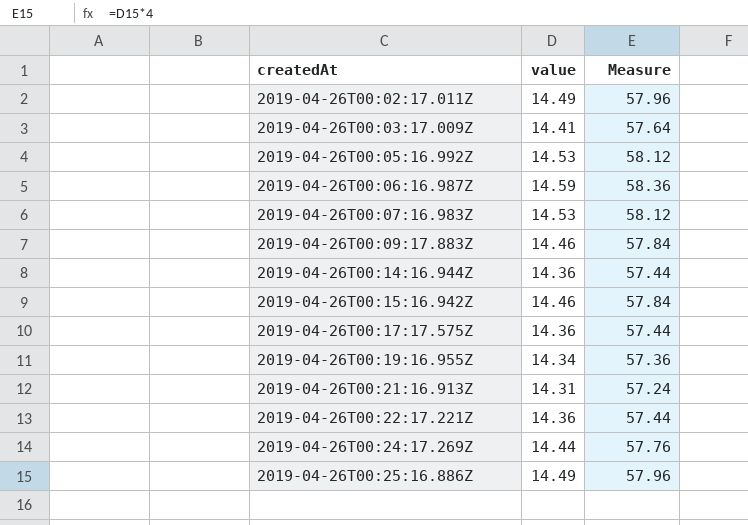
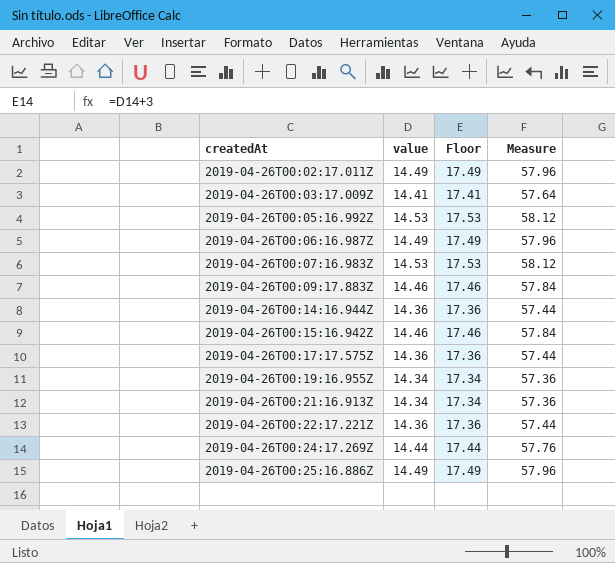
column Floor | formula: none -> [value] + 3
2019-04-26T00:06:16.987Z | value: 14.59 -> 14.49
2019-04-26T00:06:16.987Z | Measure: 58.36 -> 57.96
2019-04-26T00:21:16.913Z | value: 14.31 -> 14.34
2019-04-26T00:21:16.913Z | Measure: 57.24 -> 57.36

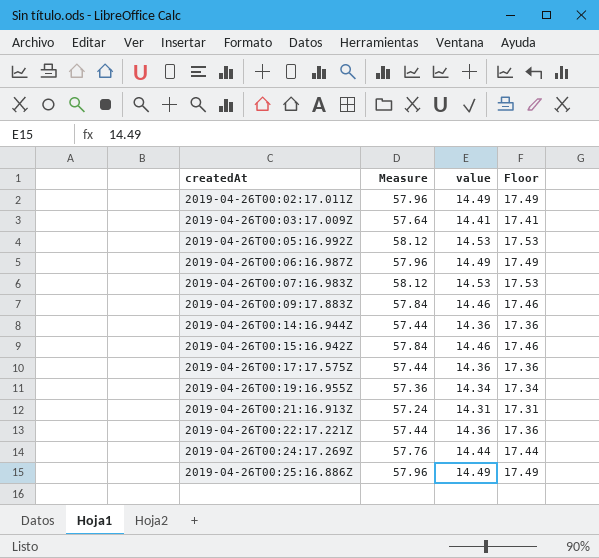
column Measure | position: 4 -> 2
2019-04-26T00:21:16.913Z | Measure: 57.36 -> 57.24
2019-04-26T00:21:16.913Z | value: 14.34 -> 14.31
2019-04-26T00:21:16.913Z | Floor: 17.34 -> 17.31

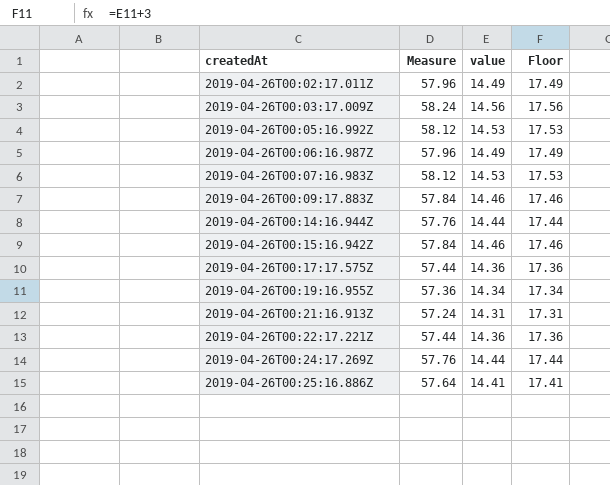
2019-04-26T00:03:17.009Z | Measure: 57.64 -> 58.24
2019-04-26T00:03:17.009Z | value: 14.41 -> 14.56
2019-04-26T00:03:17.009Z | Floor: 17.41 -> 17.56
2019-04-26T00:14:16.944Z | Measure: 57.44 -> 57.76
2019-04-26T00:14:16.944Z | value: 14.36 -> 14.44
2019-04-26T00:14:16.944Z | Floor: 17.36 -> 17.44
2019-04-26T00:25:16.886Z | Measure: 57.96 -> 57.64
2019-04-26T00:25:16.886Z | value: 14.49 -> 14.41
2019-04-26T00:25:16.886Z | Floor: 17.49 -> 17.41

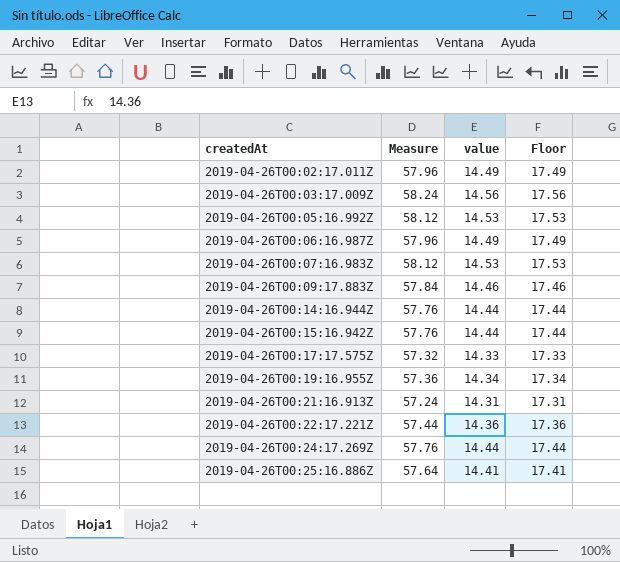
2019-04-26T00:15:16.942Z | Measure: 57.84 -> 57.76
2019-04-26T00:15:16.942Z | value: 14.46 -> 14.44
2019-04-26T00:15:16.942Z | Floor: 17.46 -> 17.44
2019-04-26T00:17:17.575Z | Measure: 57.44 -> 57.32
2019-04-26T00:17:17.575Z | value: 14.36 -> 14.33
2019-04-26T00:17:17.575Z | Floor: 17.36 -> 17.33

